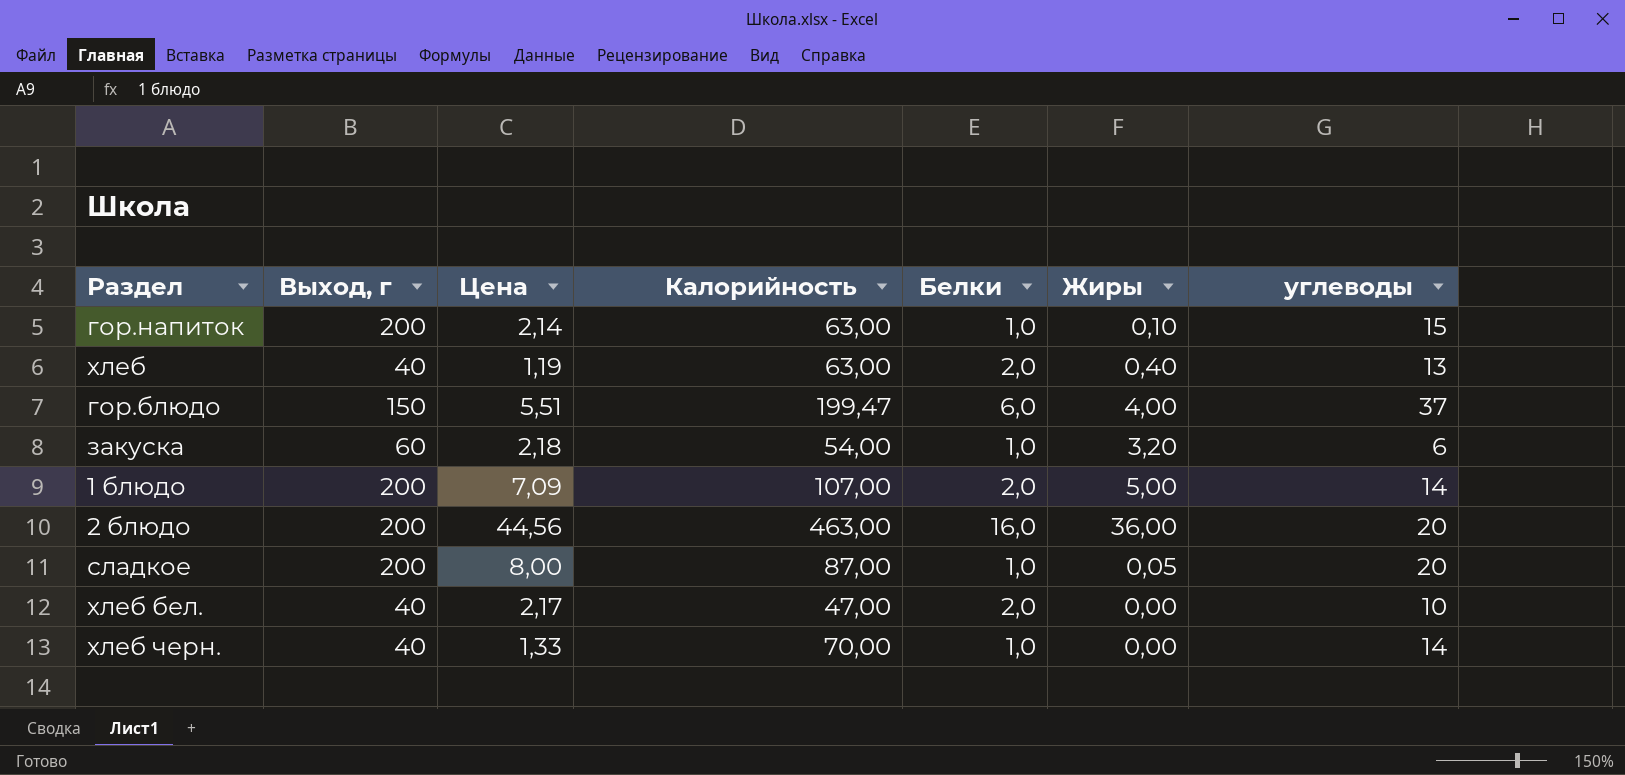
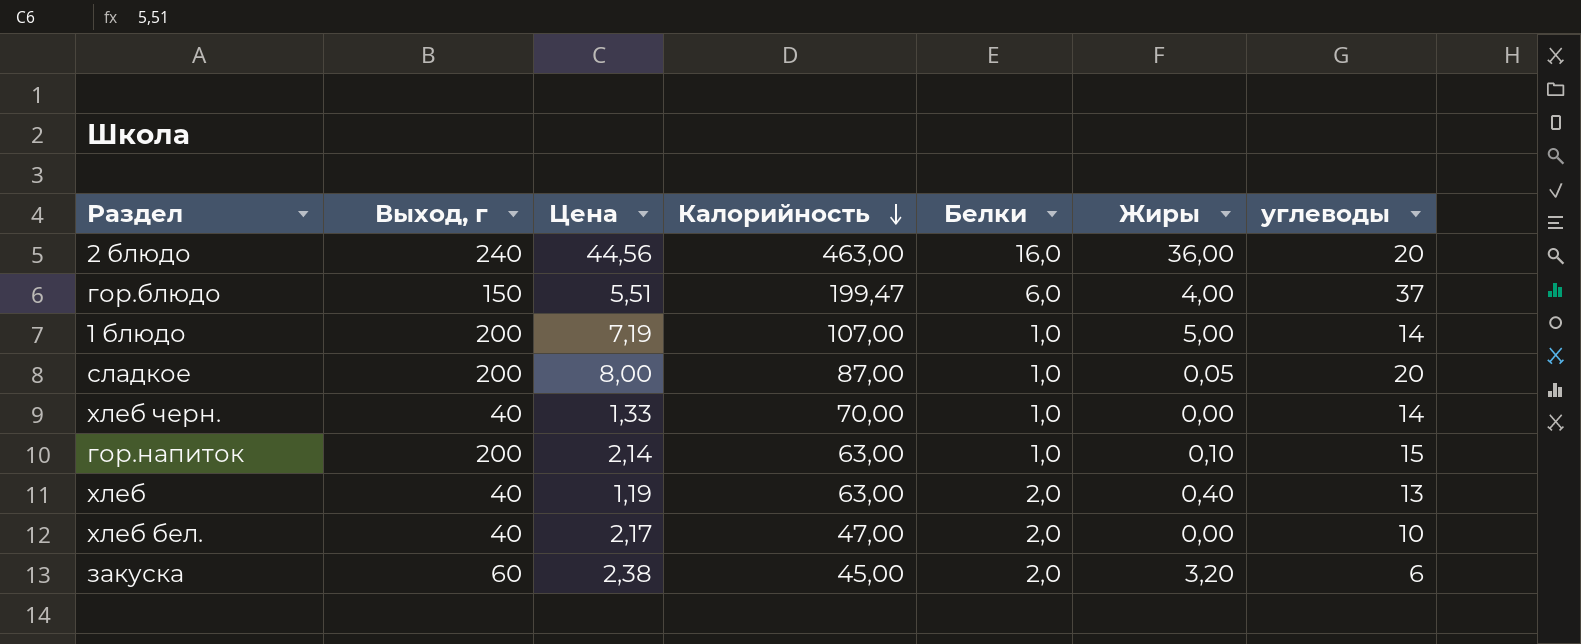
row order: none -> Калорийность descending
2 блюдо | Выход, г: 200 -> 240
1 блюдо | Цена: 7,09 -> 7,19
1 блюдо | Белки: 2,0 -> 1,0
закуска | Цена: 2,18 -> 2,38
закуска | Калорийность: 54,00 -> 45,00
закуска | Белки: 1,0 -> 2,0

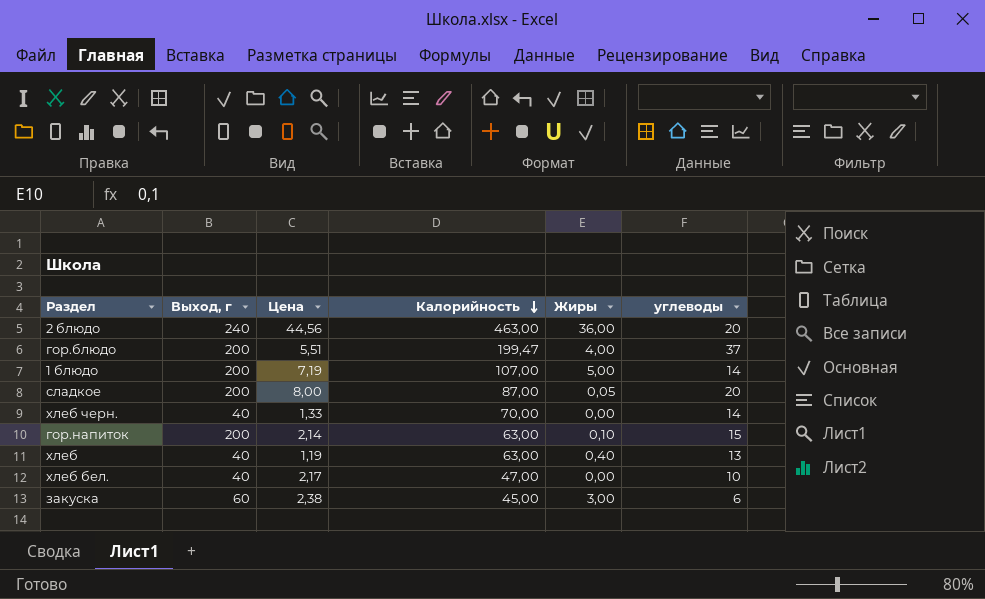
column Белки | position: 5 -> none
гор.блюдо | Выход, г: 150 -> 200
закуска | Жиры: 3,20 -> 3,00

